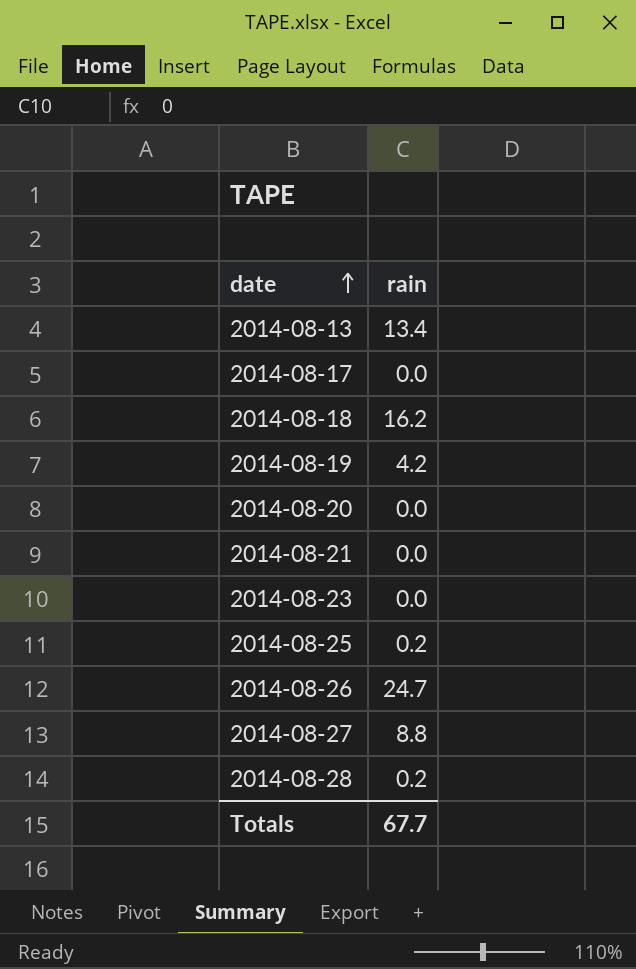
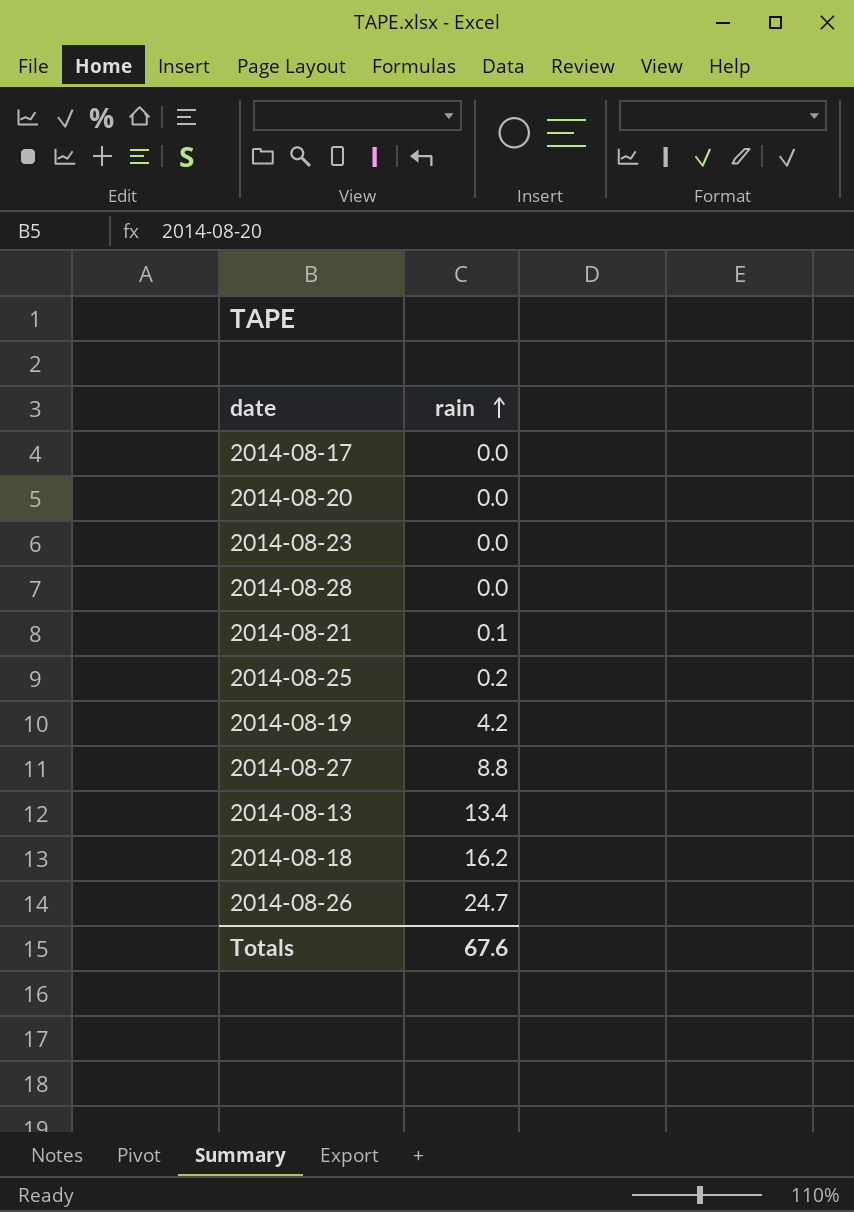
row order: date ascending -> rain ascending
2014-08-28 | rain: 0.2 -> 0.0
2014-08-21 | rain: 0.0 -> 0.1
Totals | rain: 67.7 -> 67.6

